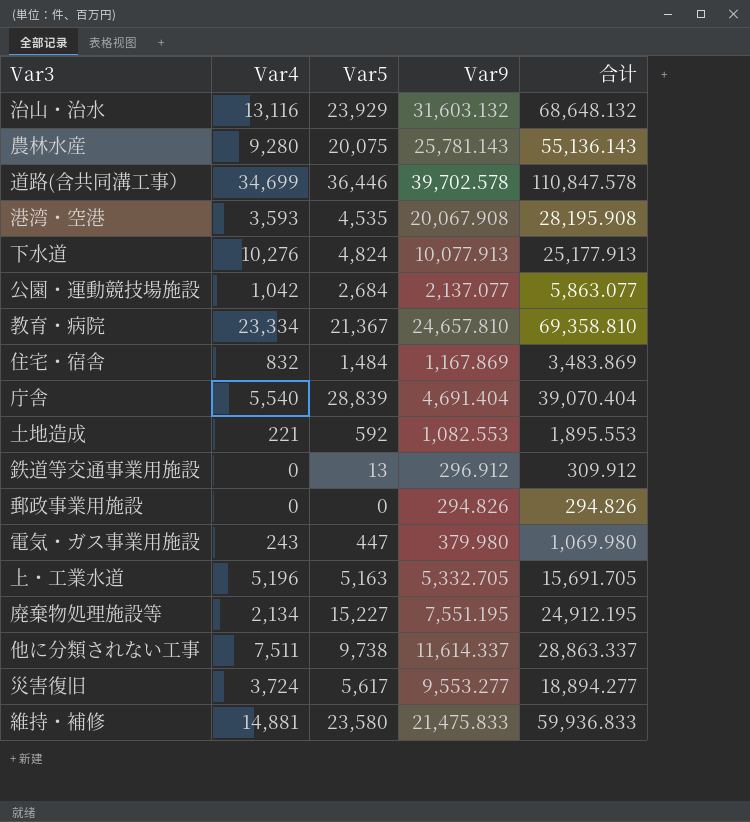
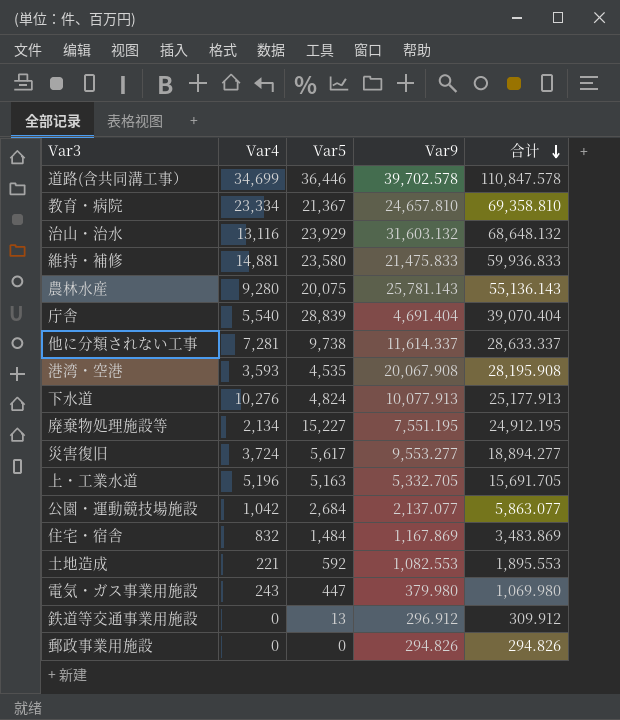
row order: none -> 合计 descending
他に分類されない工事 | Var4: 7,511 -> 7,281
他に分類されない工事 | 合计: 28,863.337 -> 28,633.337

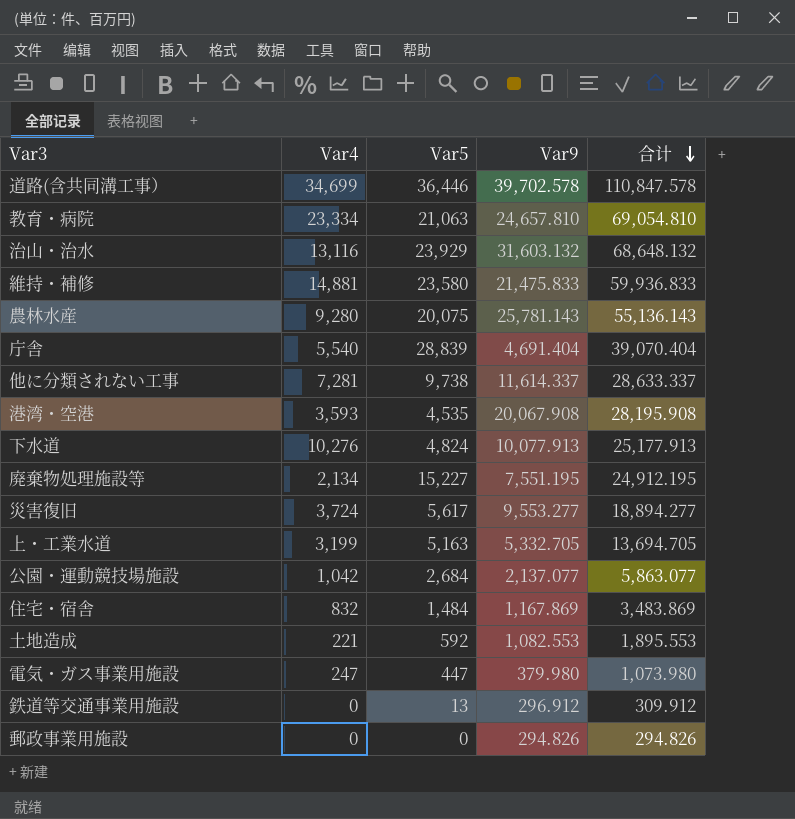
教育・病院 | Var5: 21,367 -> 21,063
教育・病院 | 合计: 69,358.810 -> 69,054.810
上・工業水道 | Var4: 5,196 -> 3,199
上・工業水道 | 合计: 15,691.705 -> 13,694.705
電気・ガス事業用施設 | Var4: 243 -> 247
電気・ガス事業用施設 | 合计: 1,069.980 -> 1,073.980

